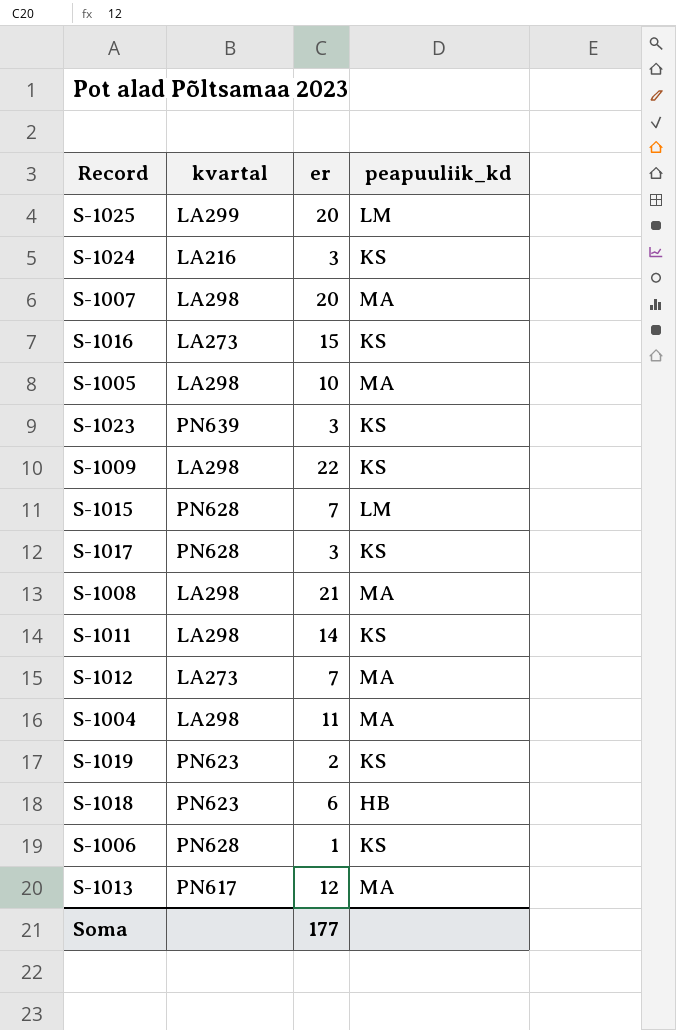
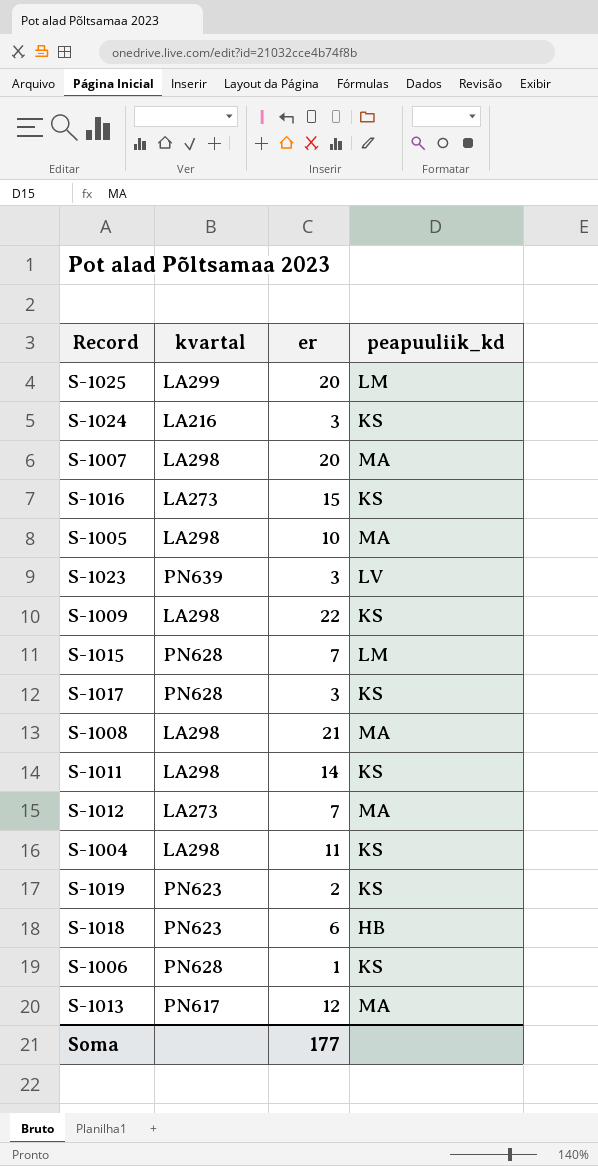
S-1023 | peapuuliik_kd: KS -> LV
S-1004 | peapuuliik_kd: MA -> KS

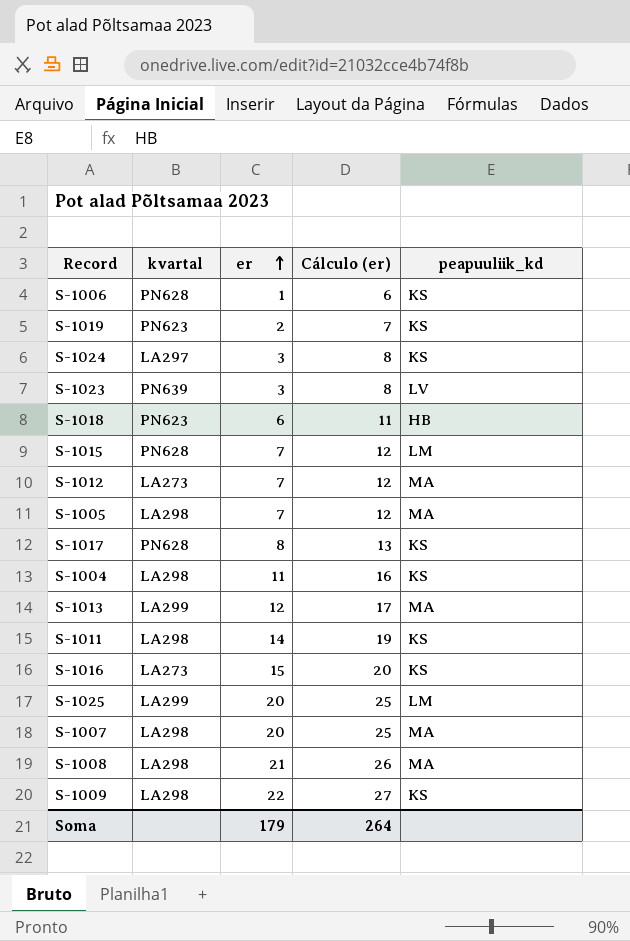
row order: none -> er ascending
column Cálculo (er) | formula: none -> [er] + 5
S-1024 | kvartal: LA216 -> LA297
S-1005 | er: 10 -> 7
S-1017 | er: 3 -> 8
S-1013 | kvartal: PN617 -> LA299
Soma | er: 177 -> 179

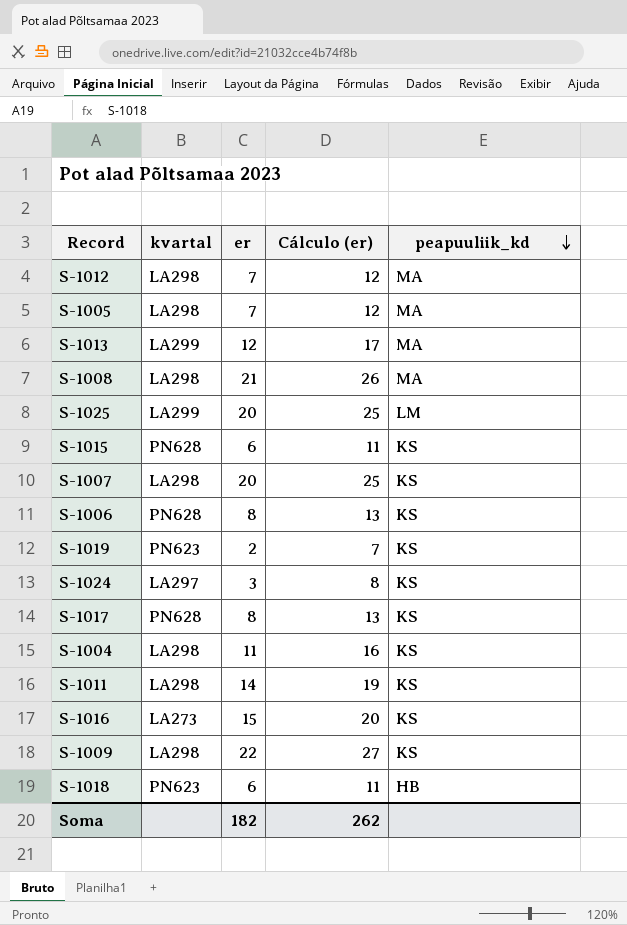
row order: er ascending -> peapuuliik_kd descending
row S-1023: PN639 | 3 | 8 | LV -> none
S-1012 | kvartal: LA273 -> LA298
S-1015 | er: 7 -> 6
S-1015 | Cálculo (er): 12 -> 11
S-1015 | peapuuliik_kd: LM -> KS
S-1007 | peapuuliik_kd: MA -> KS
S-1006 | er: 1 -> 8
S-1006 | Cálculo (er): 6 -> 13
Soma | er: 179 -> 182
Soma | Cálculo (er): 264 -> 262

